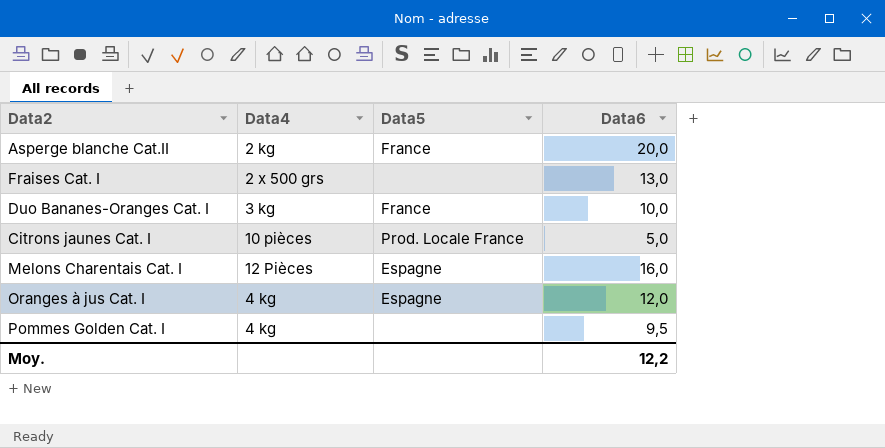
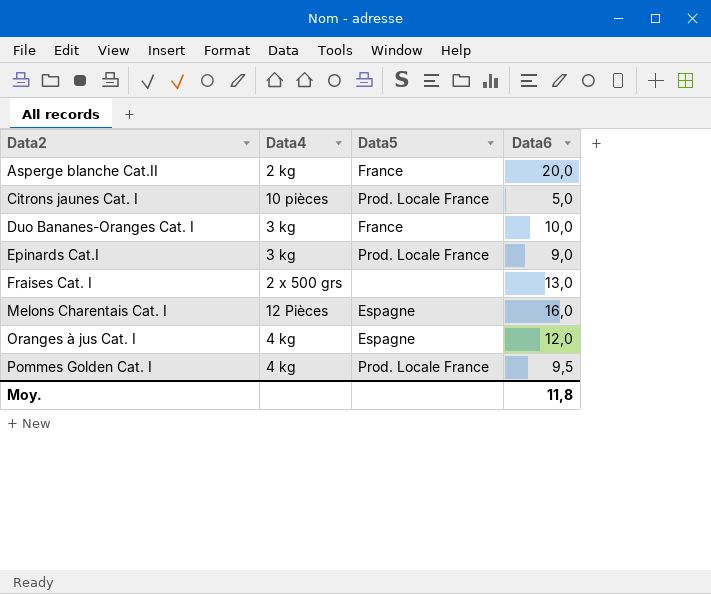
row order: none -> Data2 ascending
row Epinards Cat.I: none -> 3 kg | Prod. Locale France | 9,0
Pommes Golden Cat. I | Data5: none -> Prod. Locale France
Moy. | Data6: 12,2 -> 11,8

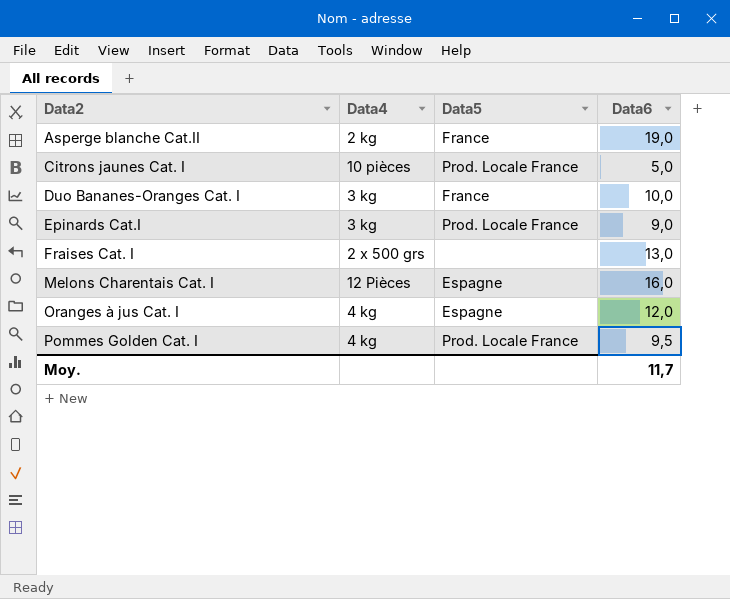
Asperge blanche Cat.II | Data6: 20,0 -> 19,0
Moy. | Data6: 11,8 -> 11,7

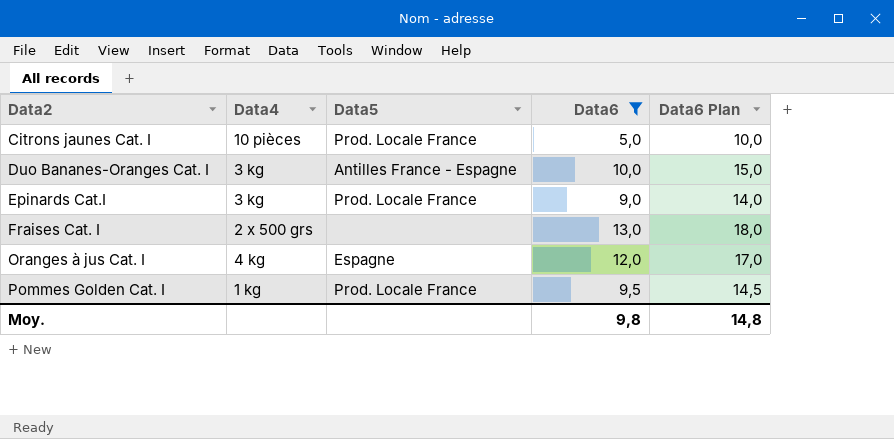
filter: none -> Data6 <= 13,0
column Data6 Plan | formula: none -> [Data6] + 5
Duo Bananes-Oranges Cat. I | Data5: France -> Antilles France - Espagne
Pommes Golden Cat. I | Data4: 4 kg -> 1 kg
Moy. | Data6: 11,7 -> 9,8

